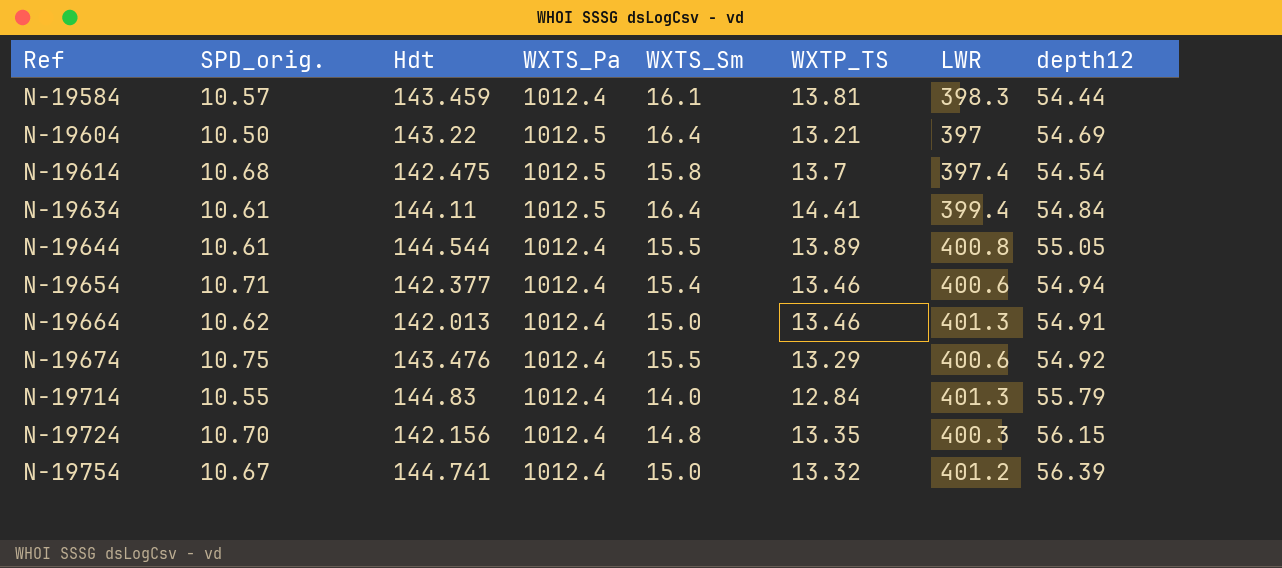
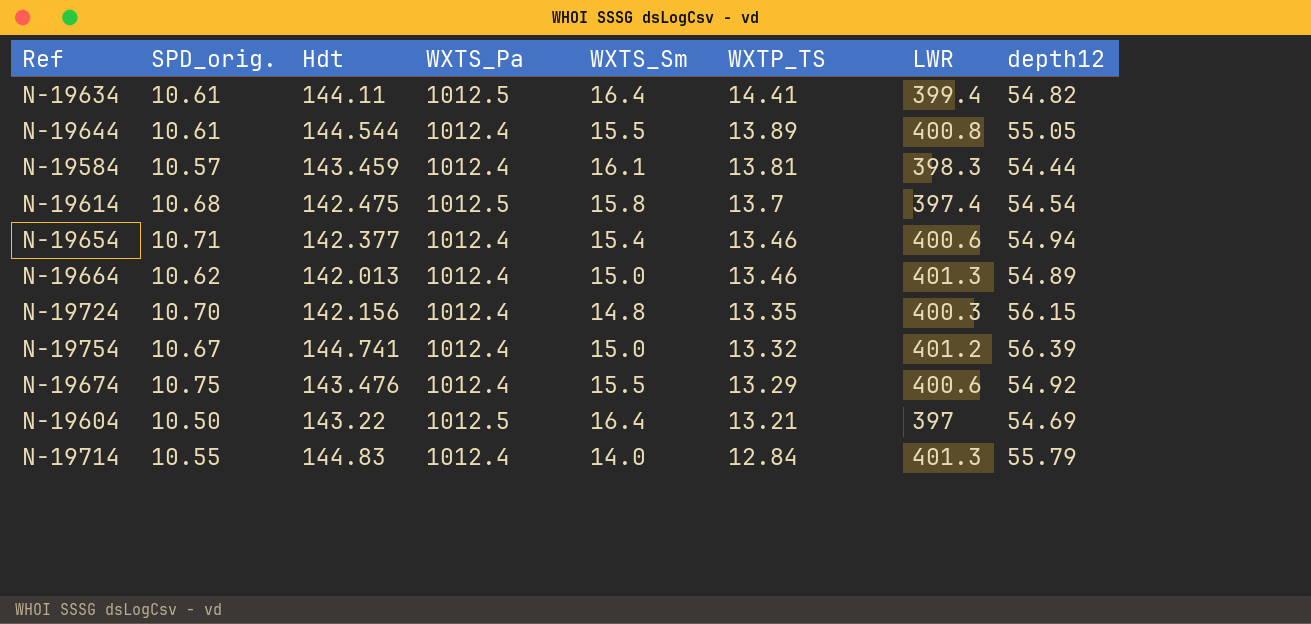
row order: Ref ascending -> WXTP_TS descending
N-19634 | depth12: 54.84 -> 54.82
N-19664 | depth12: 54.91 -> 54.89

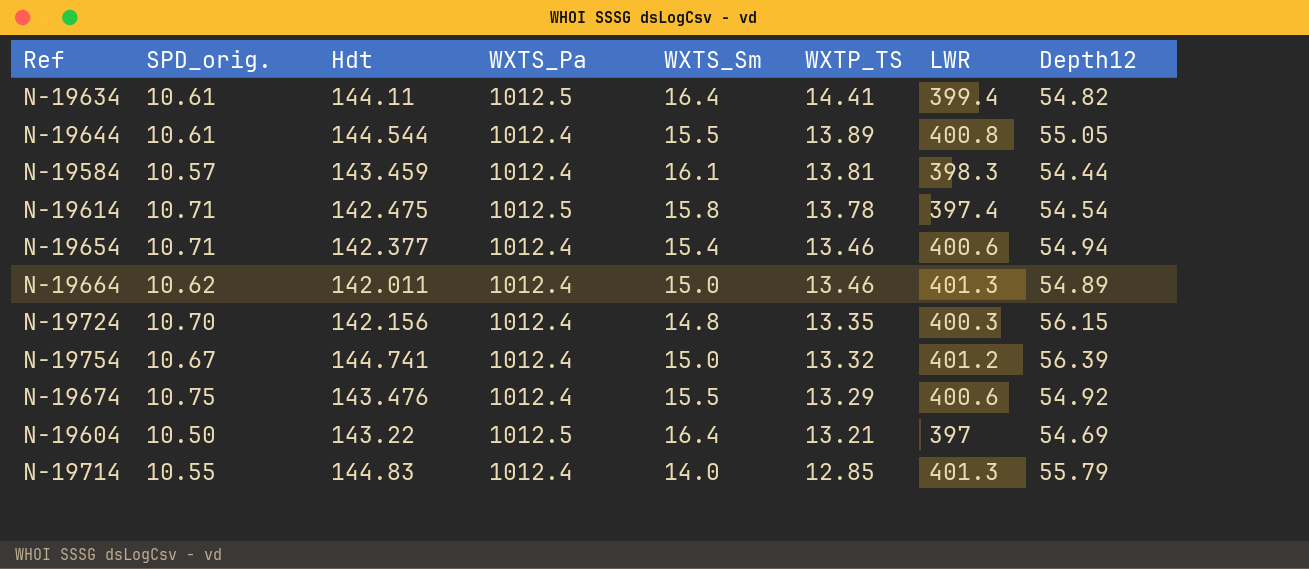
column name: depth12 -> Depth12
N-19614 | SPD_orig.: 10.68 -> 10.71
N-19614 | WXTP_TS: 13.7 -> 13.78
N-19664 | Hdt: 142.013 -> 142.011
N-19714 | WXTP_TS: 12.84 -> 12.85

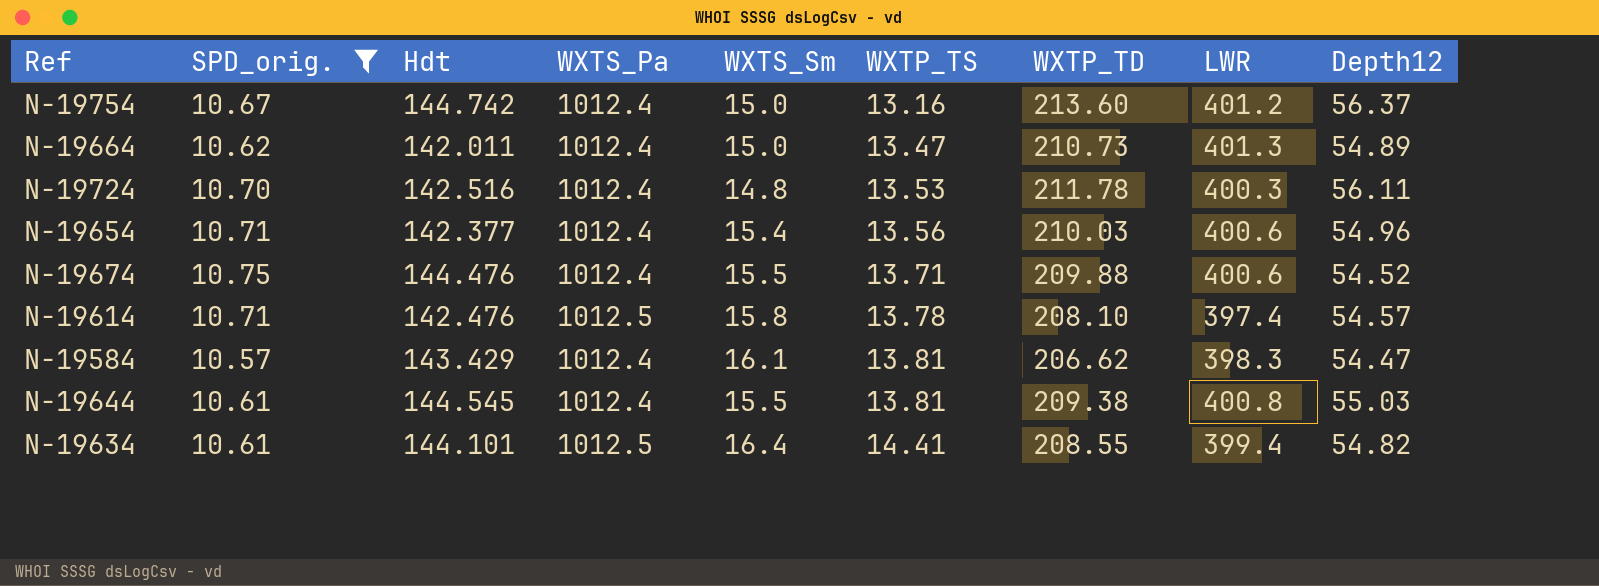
filter: none -> SPD_orig. >= 10.57
row order: WXTP_TS descending -> WXTP_TS ascending
column WXTP_TD | position: none -> 7
N-19754 | Hdt: 144.741 -> 144.742
N-19754 | WXTP_TS: 13.32 -> 13.16
N-19754 | Depth12: 56.39 -> 56.37
N-19664 | WXTP_TS: 13.46 -> 13.47
N-19724 | Hdt: 142.156 -> 142.516
N-19724 | WXTP_TS: 13.35 -> 13.53
N-19724 | Depth12: 56.15 -> 56.11
N-19654 | WXTP_TS: 13.46 -> 13.56
N-19654 | Depth12: 54.94 -> 54.96
N-19674 | Hdt: 143.476 -> 144.476
N-19674 | WXTP_TS: 13.29 -> 13.71
N-19674 | Depth12: 54.92 -> 54.52
N-19614 | Hdt: 142.475 -> 142.476
N-19614 | Depth12: 54.54 -> 54.57
N-19584 | Hdt: 143.459 -> 143.429
N-19584 | Depth12: 54.44 -> 54.47
N-19644 | Hdt: 144.544 -> 144.545
N-19644 | WXTP_TS: 13.89 -> 13.81
N-19644 | Depth12: 55.05 -> 55.03
N-19634 | Hdt: 144.11 -> 144.101

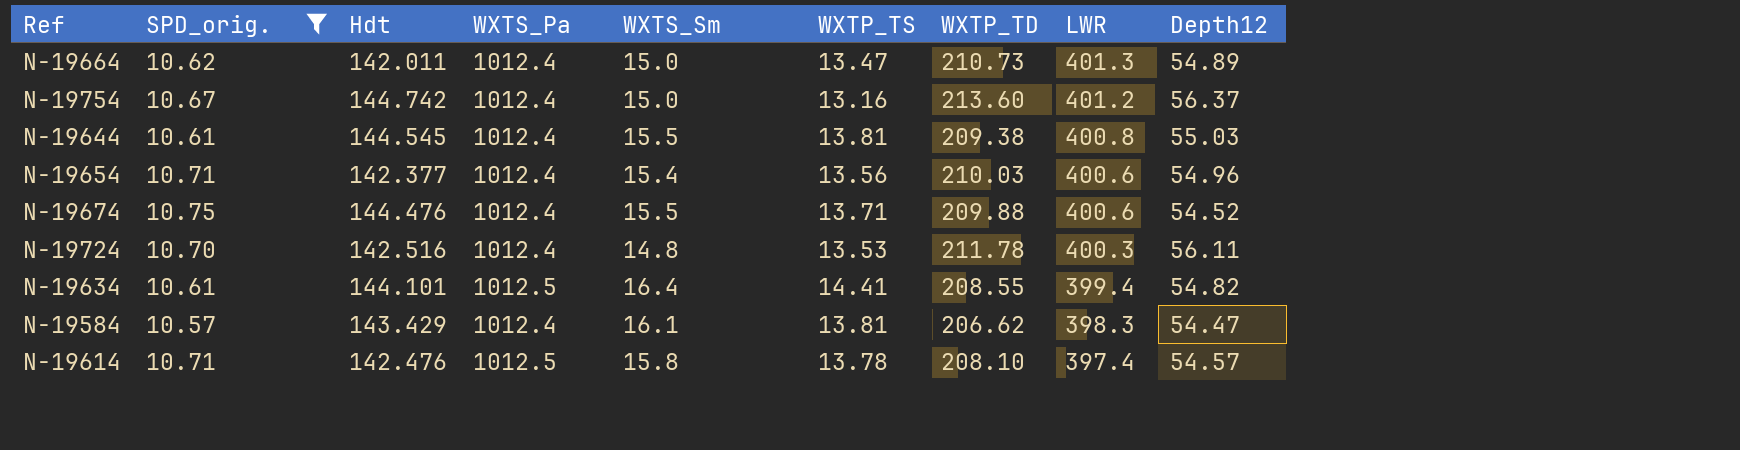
row order: WXTP_TS ascending -> LWR descending

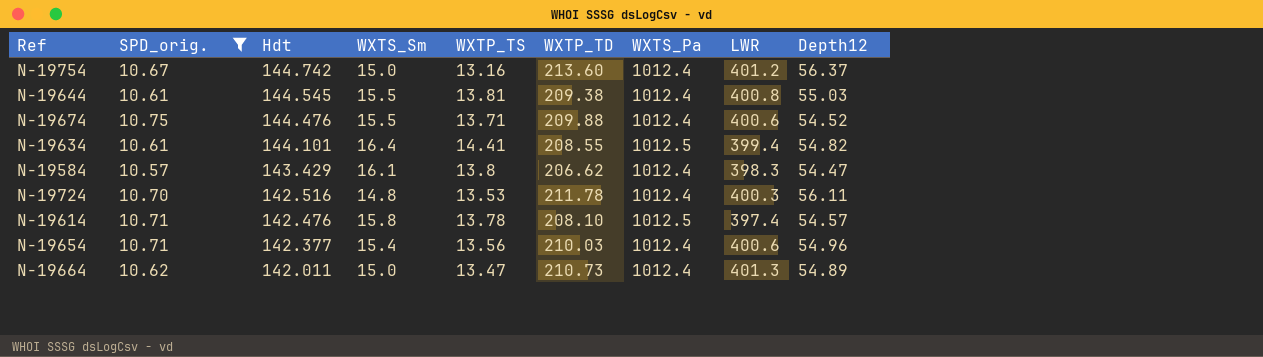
row order: LWR descending -> Hdt descending
column WXTS_Pa | position: 4 -> 7
N-19584 | WXTP_TS: 13.81 -> 13.8

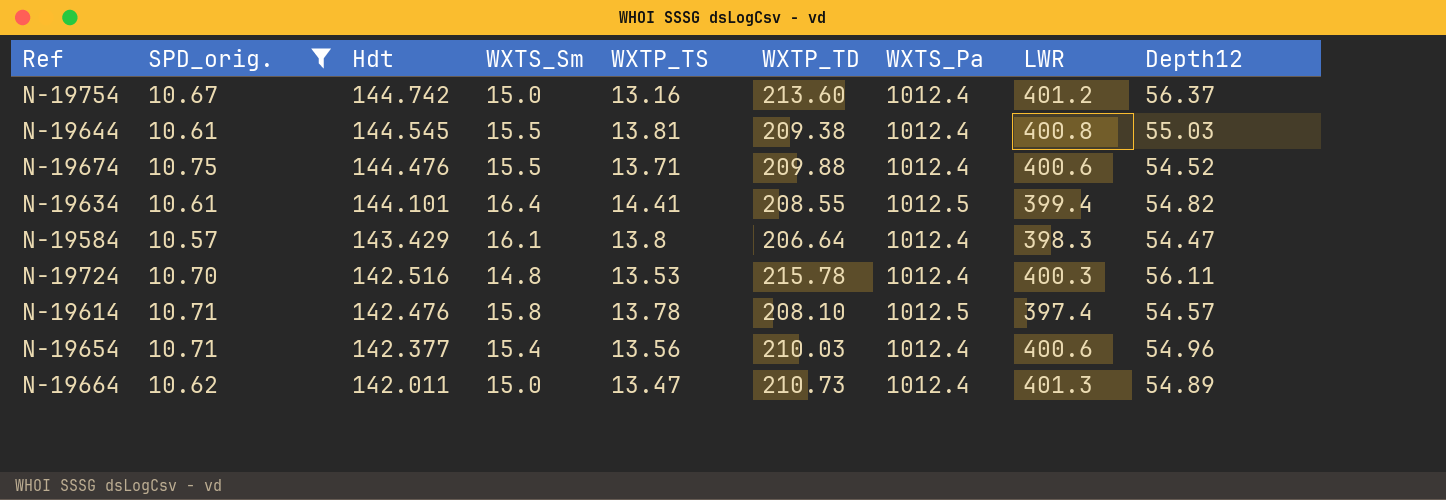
N-19584 | WXTP_TD: 206.62 -> 206.64
N-19724 | WXTP_TD: 211.78 -> 215.78

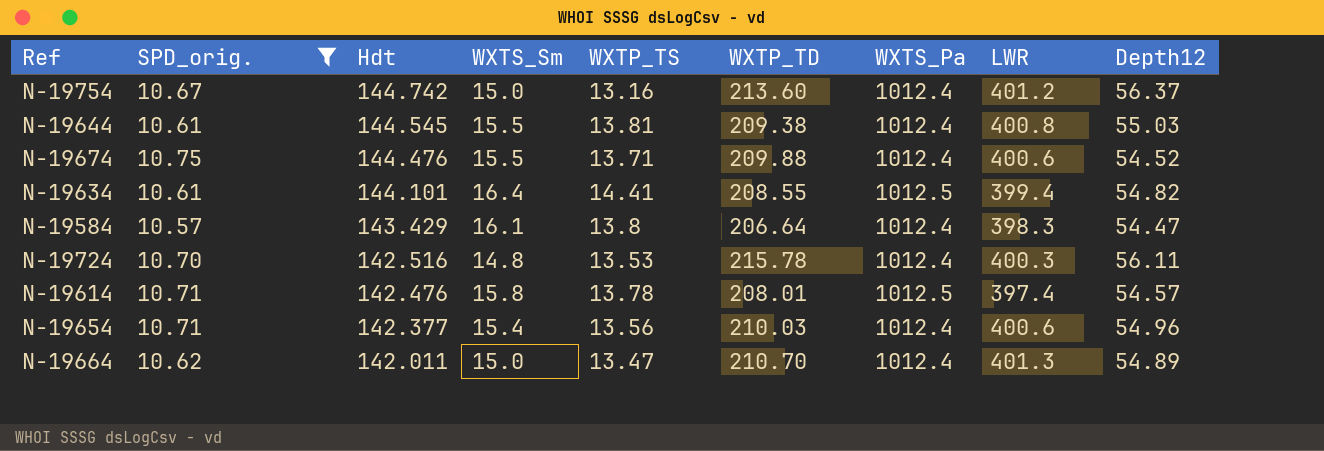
N-19614 | WXTP_TD: 208.10 -> 208.01
N-19664 | WXTP_TD: 210.73 -> 210.70

